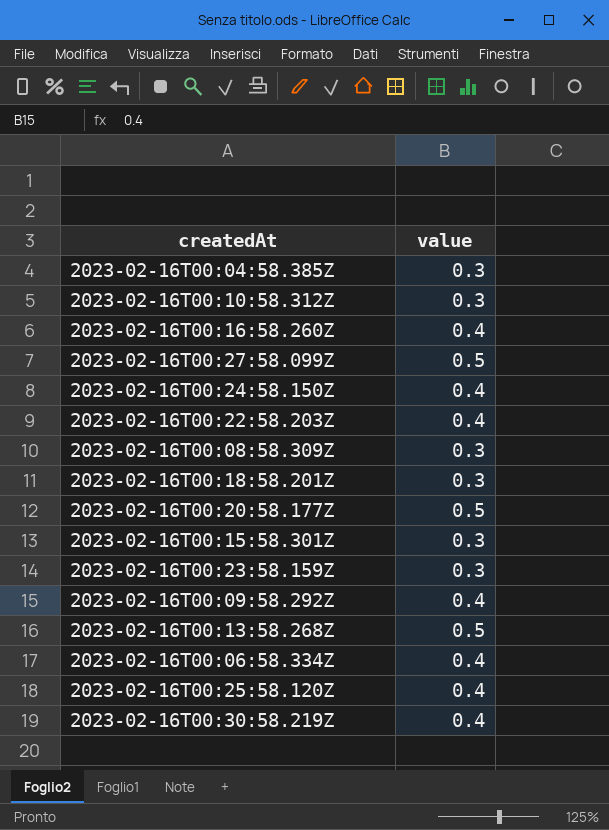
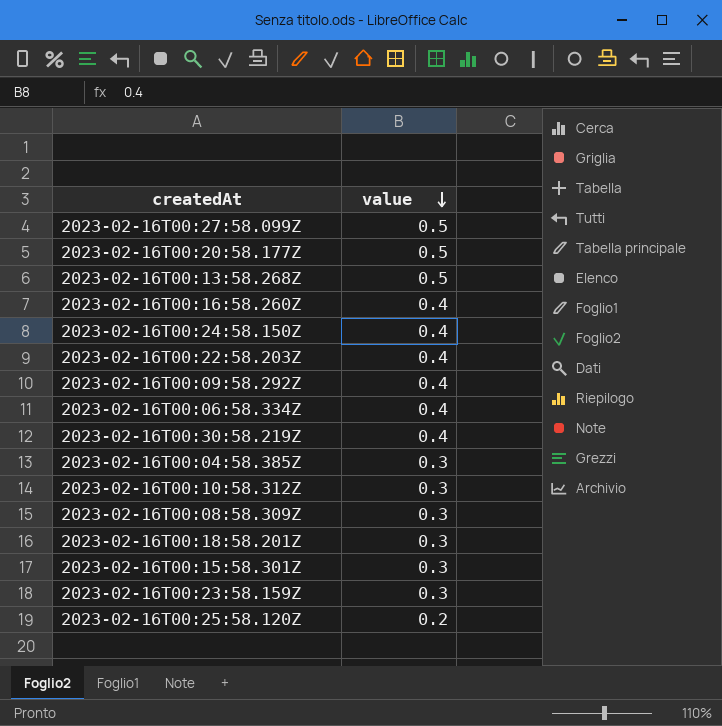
row order: none -> value descending
2023-02-16T00:25:58.120Z | value: 0.4 -> 0.2

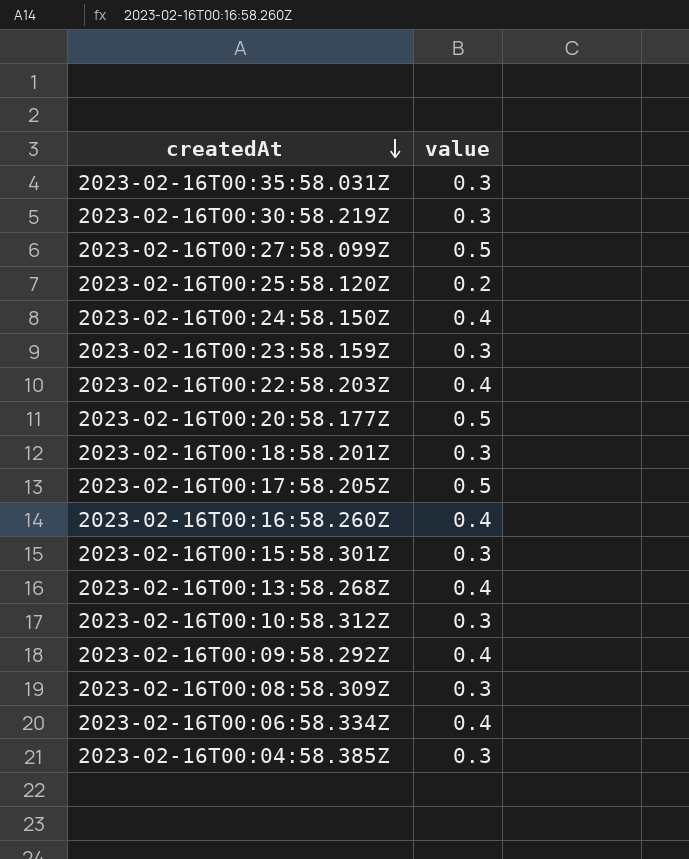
row order: value descending -> createdAt descending
row 2023-02-16T00:35:58.031Z: none -> 0.3
2023-02-16T00:30:58.219Z | value: 0.4 -> 0.3
row 2023-02-16T00:17:58.205Z: none -> 0.5
2023-02-16T00:13:58.268Z | value: 0.5 -> 0.4

